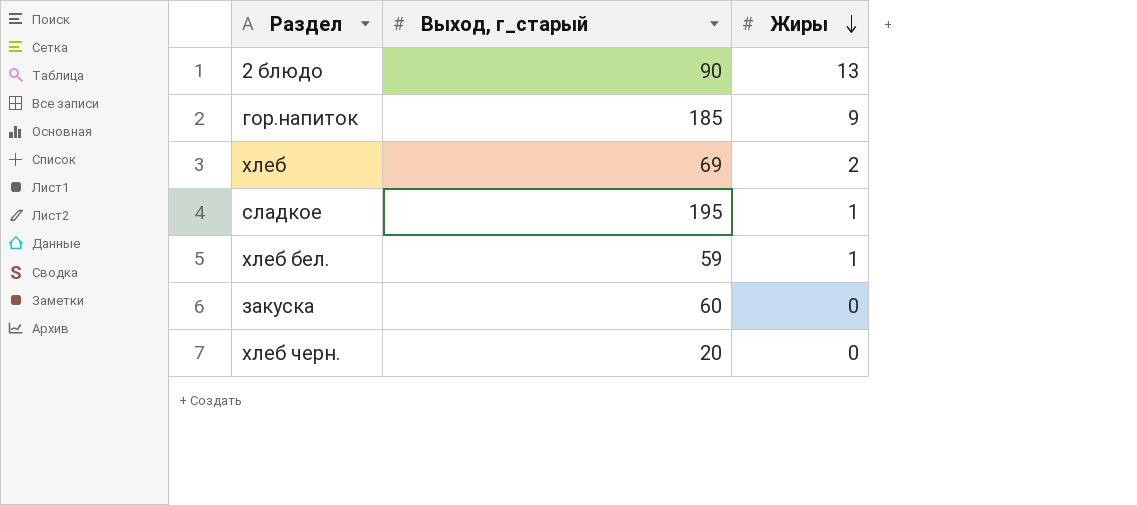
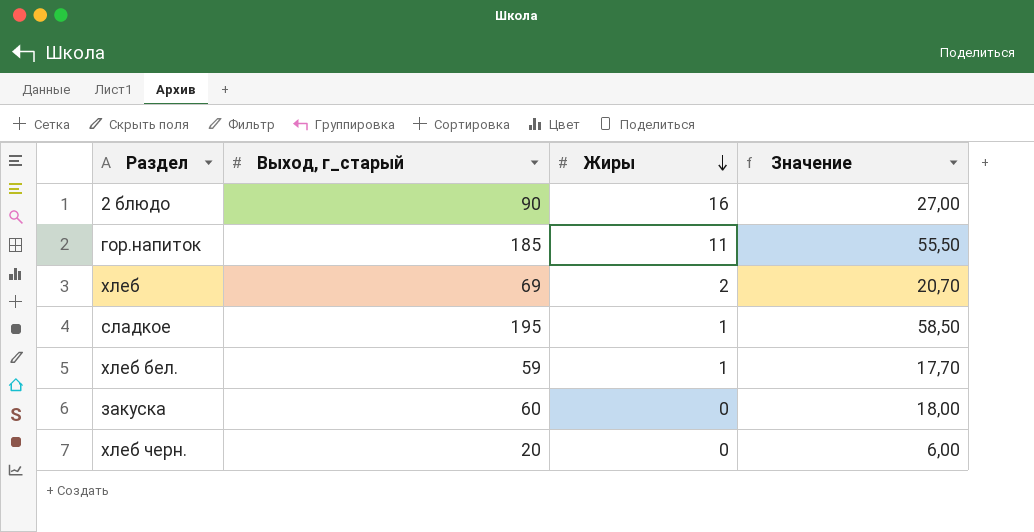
column Значение | formula: none -> [Выход, г_старый] * 0,3
2 блюдо | Жиры: 13 -> 16
гор.напиток | Жиры: 9 -> 11

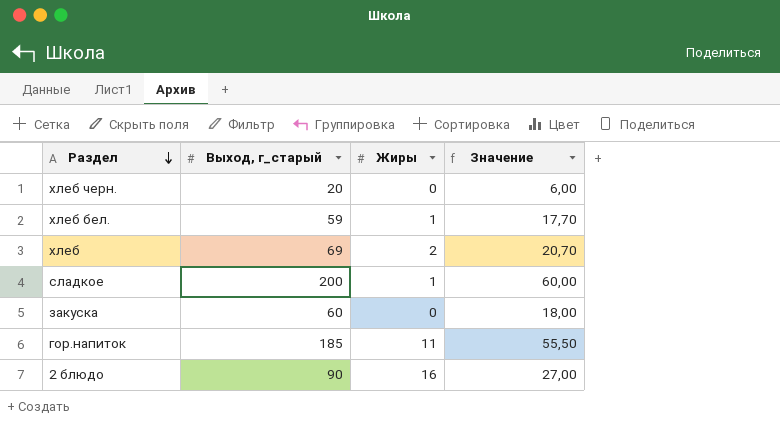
row order: Жиры descending -> Раздел descending
сладкое | Выход, г_старый: 195 -> 200
сладкое | Значение: 58,50 -> 60,00

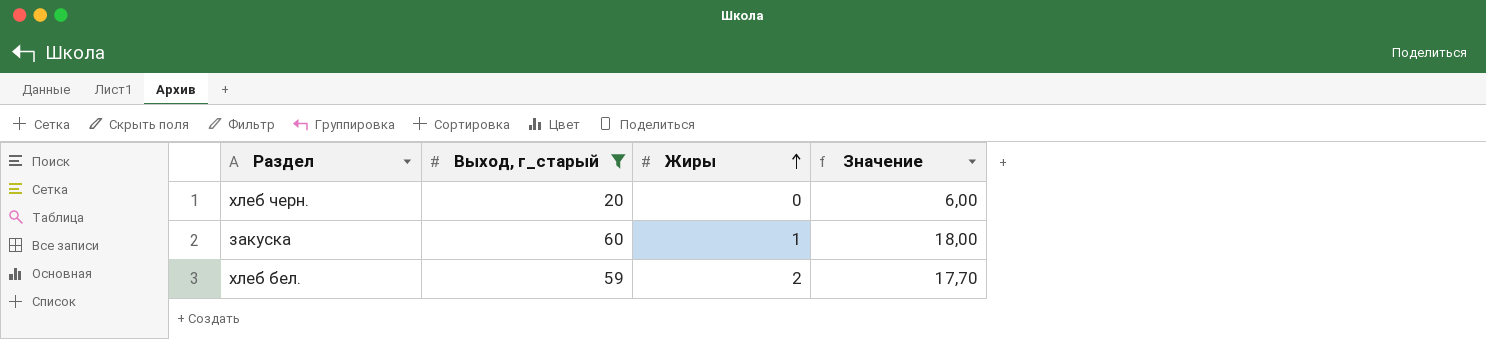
filter: none -> Выход, г_старый <= 60
row order: Раздел descending -> Жиры ascending
закуска | Жиры: 0 -> 1
хлеб бел. | Жиры: 1 -> 2

